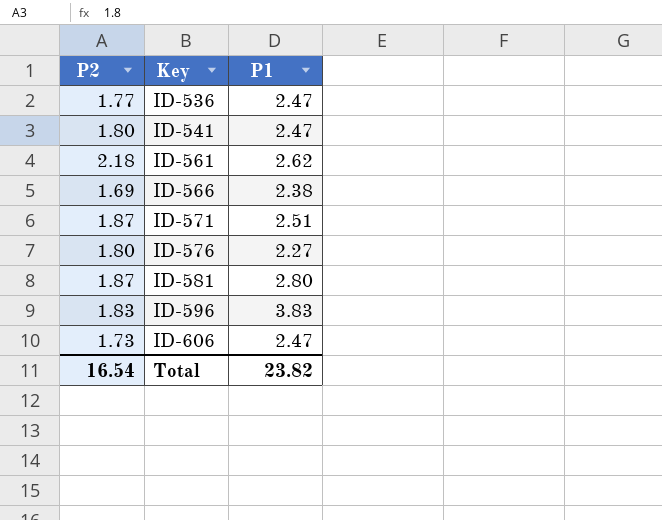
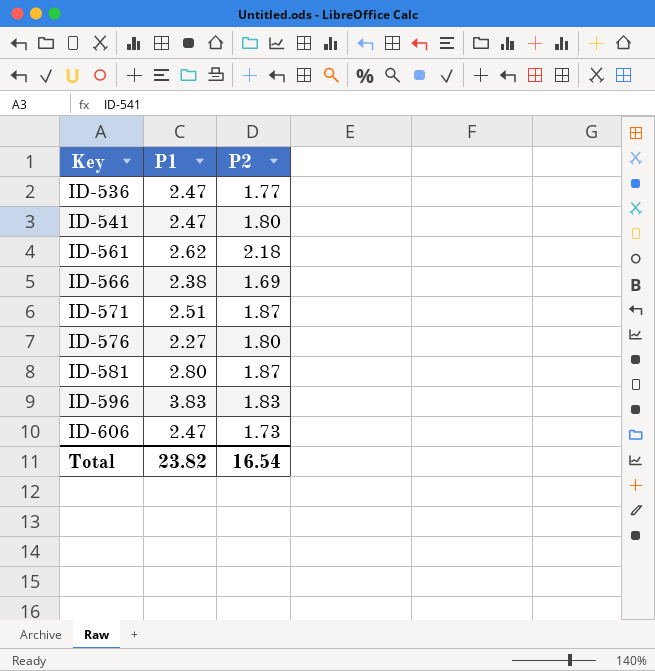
column P2 | position: 1 -> 3

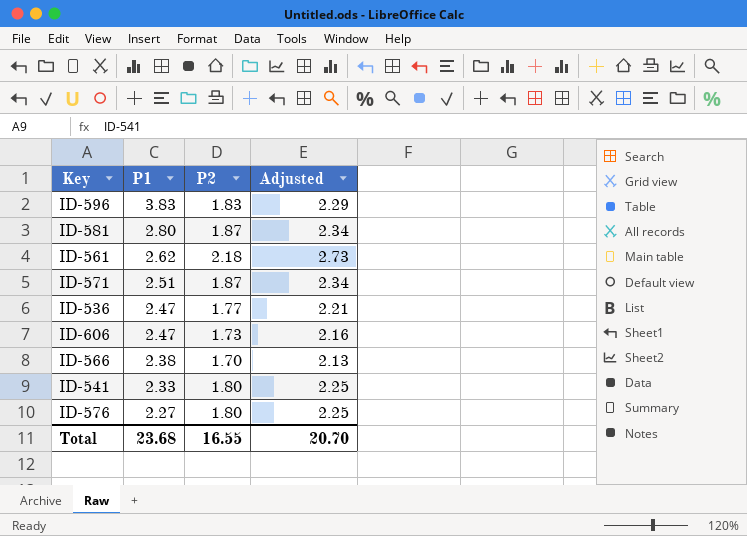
row order: Key ascending -> P1 descending
column Adjusted | formula: none -> [P2] * 1.25
ID-566 | P2: 1.69 -> 1.70
ID-541 | P1: 2.47 -> 2.33
Total | P1: 23.82 -> 23.68
Total | P2: 16.54 -> 16.55

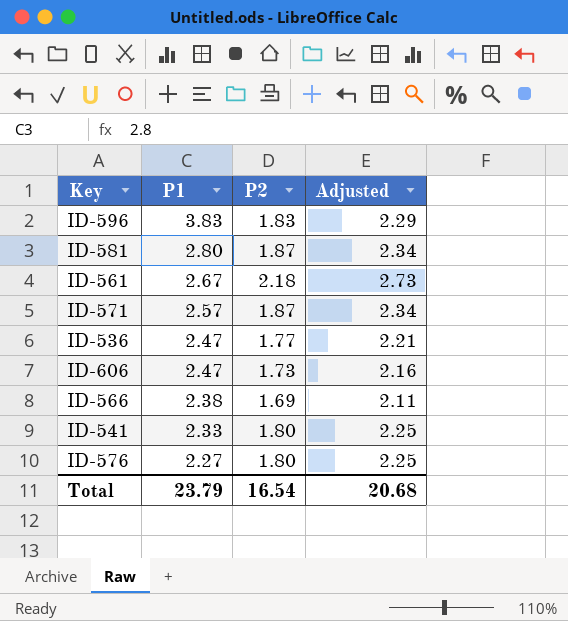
ID-561 | P1: 2.62 -> 2.67
ID-571 | P1: 2.51 -> 2.57
ID-566 | P2: 1.70 -> 1.69
ID-566 | Adjusted: 2.13 -> 2.11
Total | P1: 23.68 -> 23.79
Total | P2: 16.55 -> 16.54
Total | Adjusted: 20.70 -> 20.68

